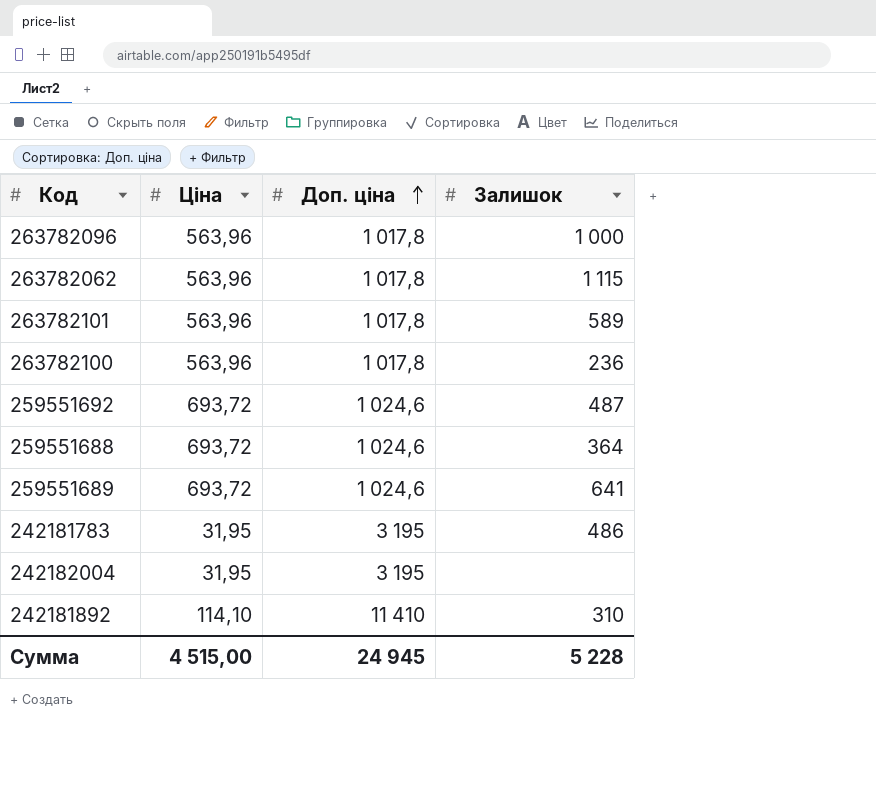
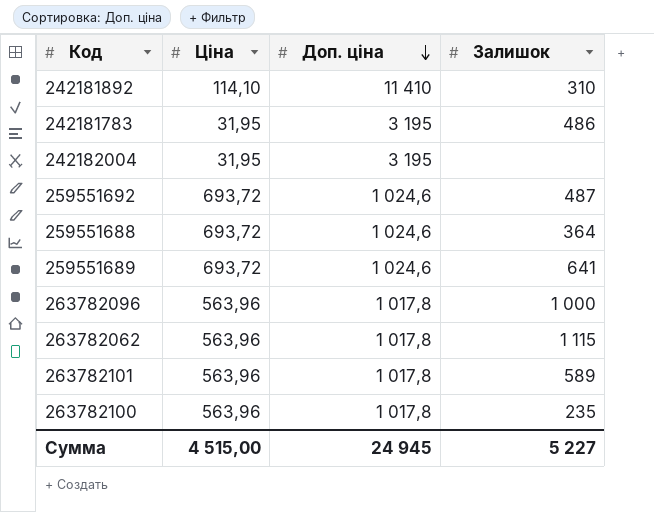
row order: Доп. ціна ascending -> Доп. ціна descending
263782100 | Залишок: 236 -> 235
Сумма | Залишок: 5 228 -> 5 227

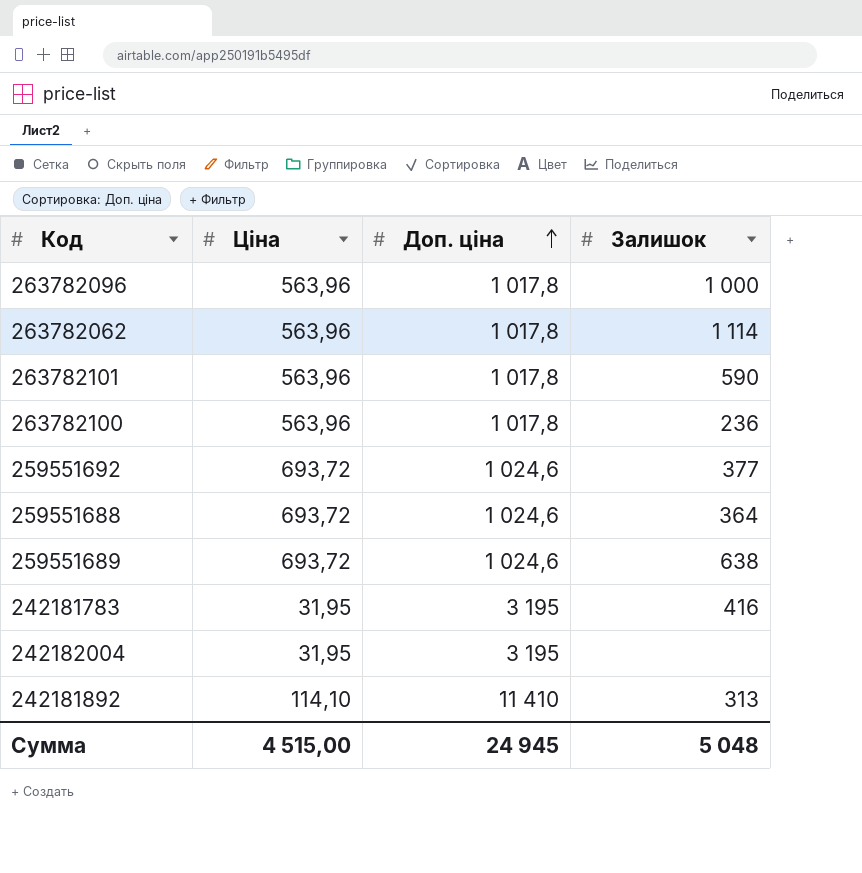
row order: Доп. ціна descending -> Доп. ціна ascending
263782062 | Залишок: 1 115 -> 1 114
263782101 | Залишок: 589 -> 590
263782100 | Залишок: 235 -> 236
259551692 | Залишок: 487 -> 377
259551689 | Залишок: 641 -> 638
242181783 | Залишок: 486 -> 416
242181892 | Залишок: 310 -> 313
Сумма | Залишок: 5 227 -> 5 048

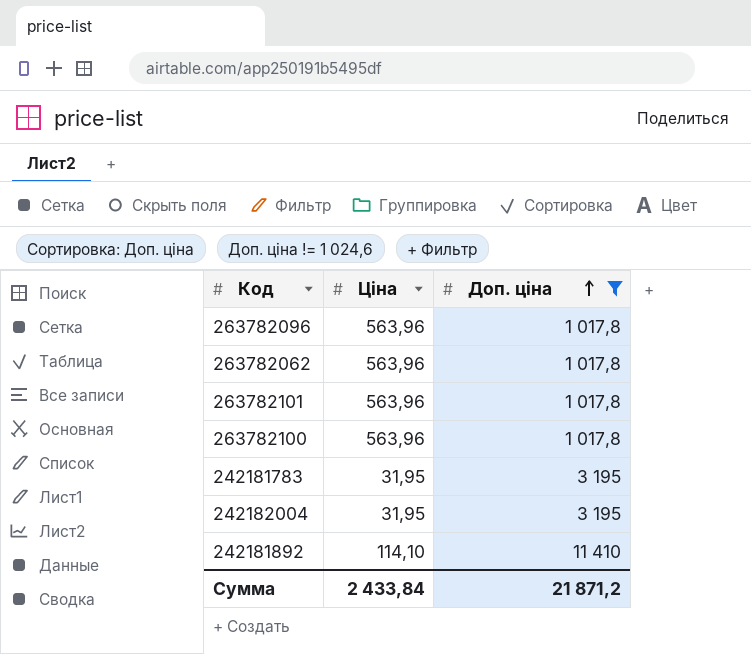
filter: none -> Доп. ціна != 1 024,6
column Залишок | position: 4 -> none
Сумма | Ціна: 4 515,00 -> 2 433,84
Сумма | Доп. ціна: 24 945 -> 21 871,2

